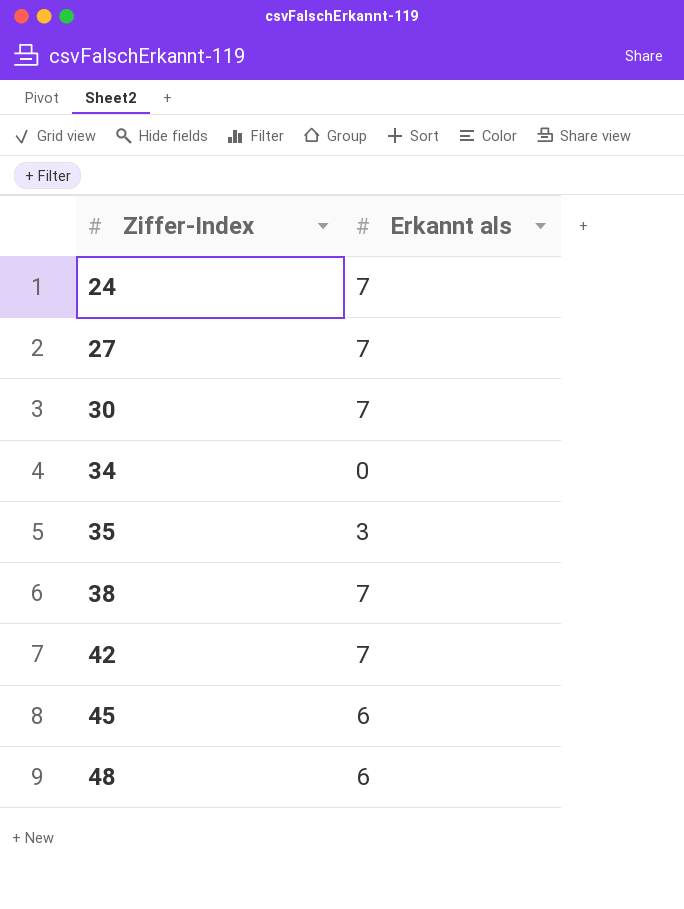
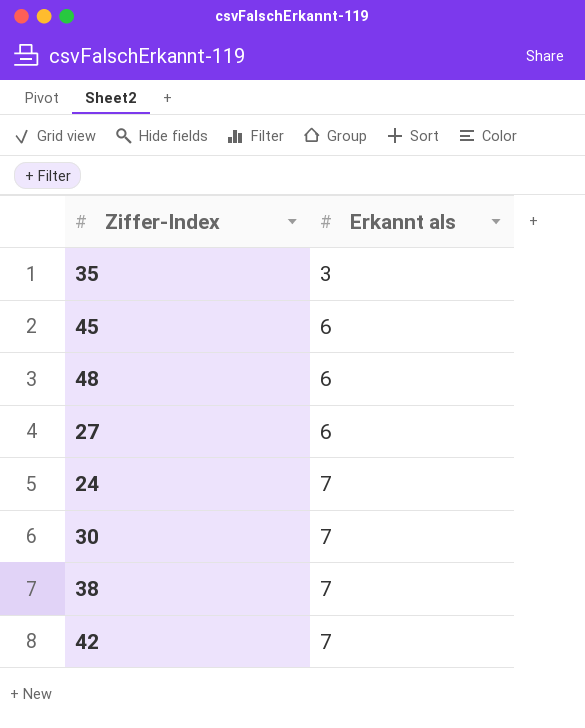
row order: Ziffer-Index ascending -> Erkannt als ascending
row 34: 0 -> none
27 | Erkannt als: 7 -> 6

